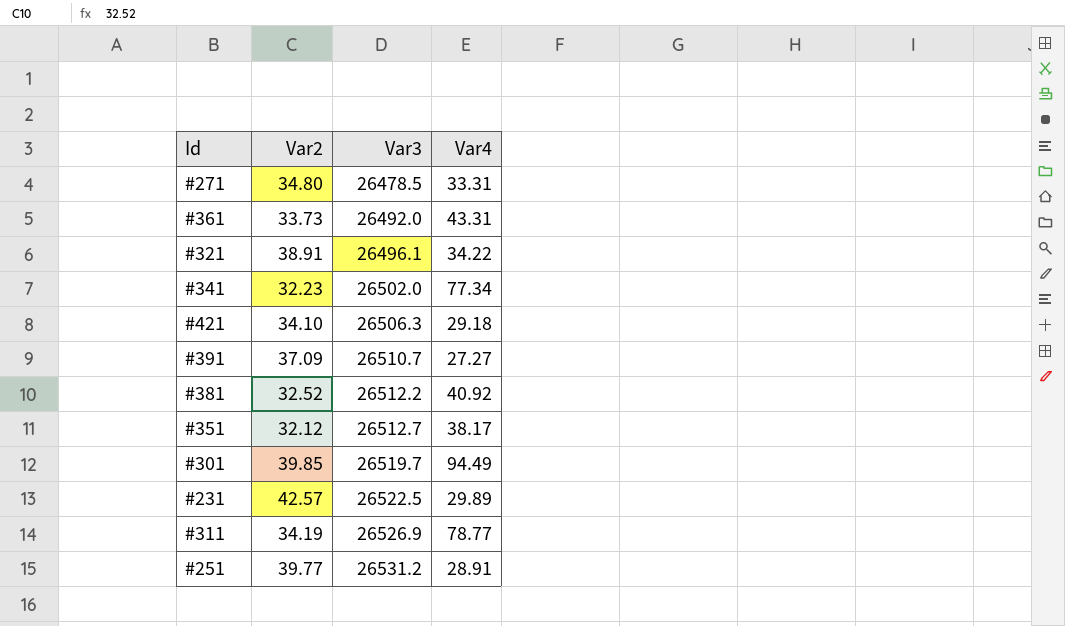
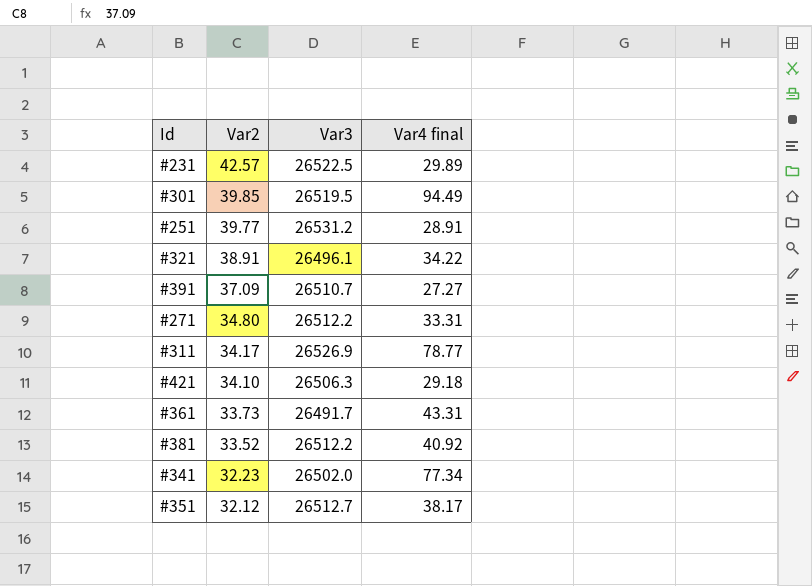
row order: Var3 ascending -> Var2 descending
column name: Var4 -> Var4 final
#301 | Var3: 26519.7 -> 26519.5
#271 | Var3: 26478.5 -> 26512.2
#311 | Var2: 34.19 -> 34.17
#361 | Var3: 26492.0 -> 26491.7
#381 | Var2: 32.52 -> 33.52

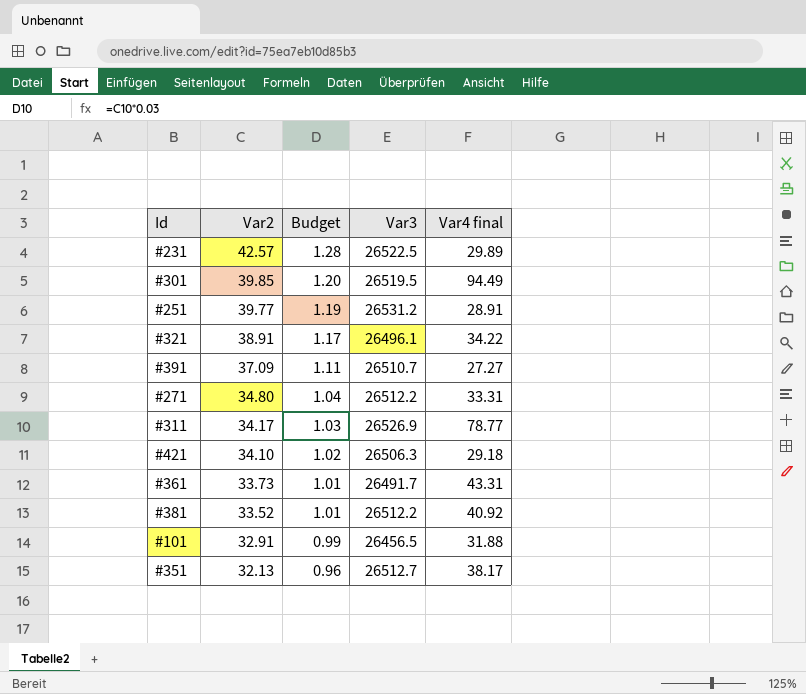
column Budget | formula: none -> [Var2] * 0.03
row #341: 32.23 | 26502.0 | 77.34 -> none
row #101: none -> 32.91 | 0.99 | 26456.5 | 31.88
#351 | Var2: 32.12 -> 32.13

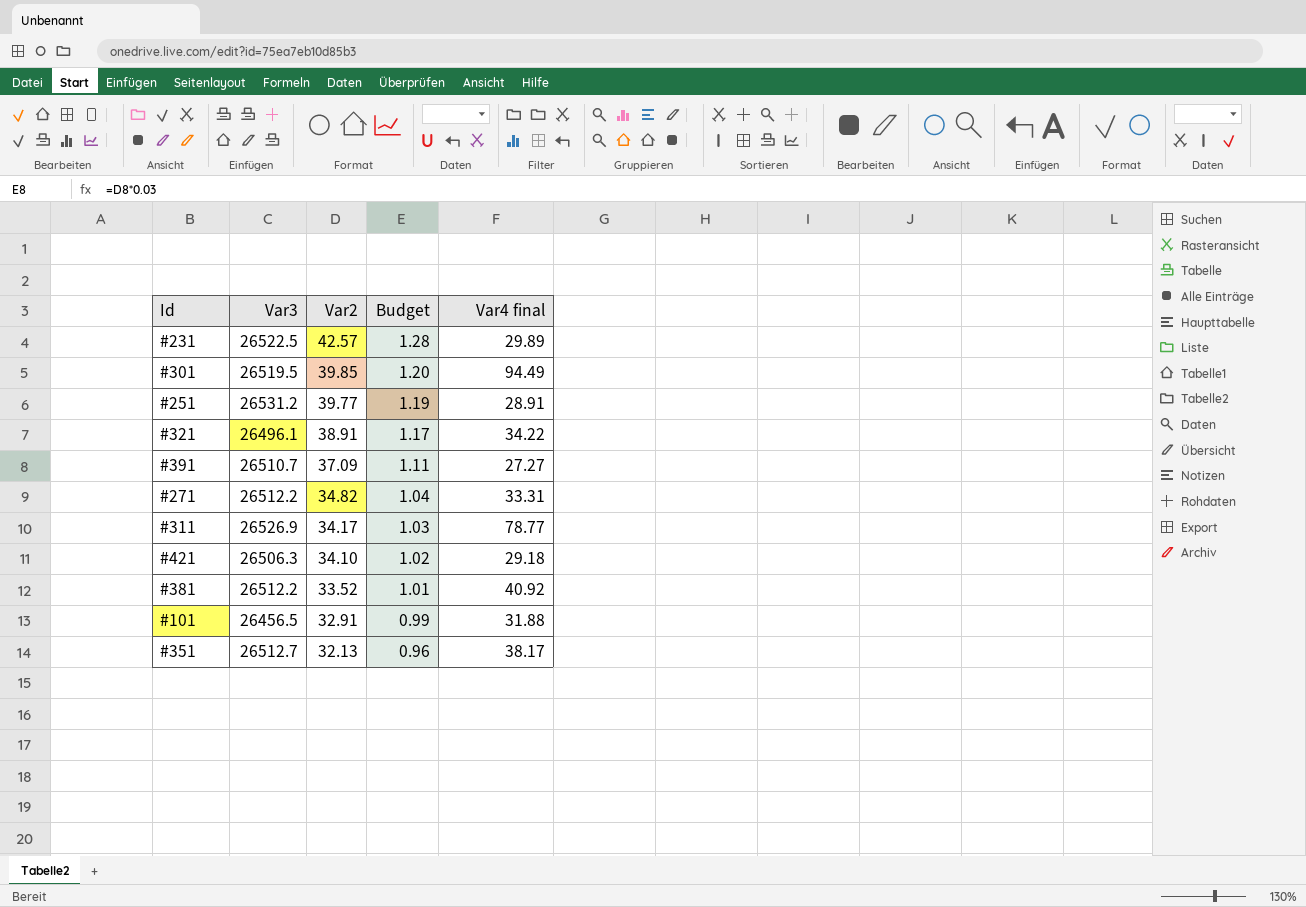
column Var3 | position: 4 -> 2
row #361: 33.73 | 1.01 | 26491.7 | 43.31 -> none
#271 | Var2: 34.80 -> 34.82

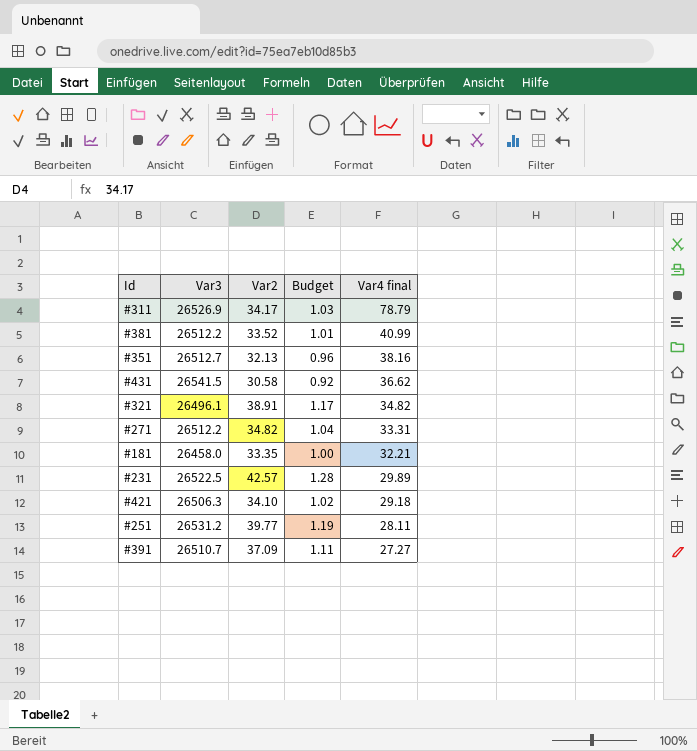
row order: Var2 descending -> Var4 final descending
row #301: 26519.5 | 39.85 | 1.20 | 94.49 -> none
row #101: 26456.5 | 32.91 | 0.99 | 31.88 -> none
#311 | Var4 final: 78.77 -> 78.79
#381 | Var4 final: 40.92 -> 40.99
#351 | Var4 final: 38.17 -> 38.16
row #431: none -> 26541.5 | 30.58 | 0.92 | 36.62
#321 | Var4 final: 34.22 -> 34.82
row #181: none -> 26458.0 | 33.35 | 1.00 | 32.21
#251 | Var4 final: 28.91 -> 28.11

